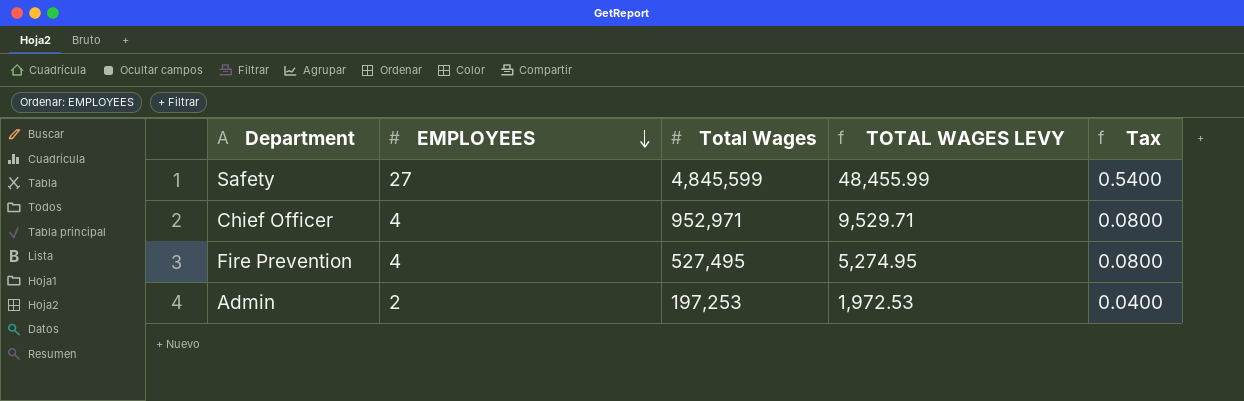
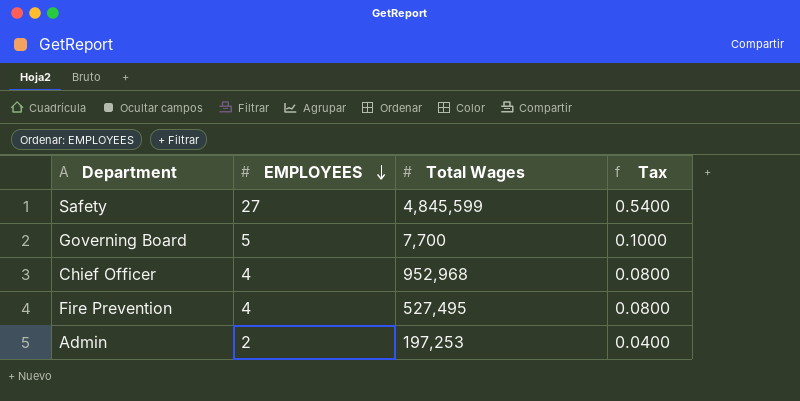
column TOTAL WAGES LEVY | formula: [Total Wages] * 0.01 -> none
row Governing Board: none -> 5 | 7,700 | 0.1000
Chief Officer | Total Wages: 952,971 -> 952,968

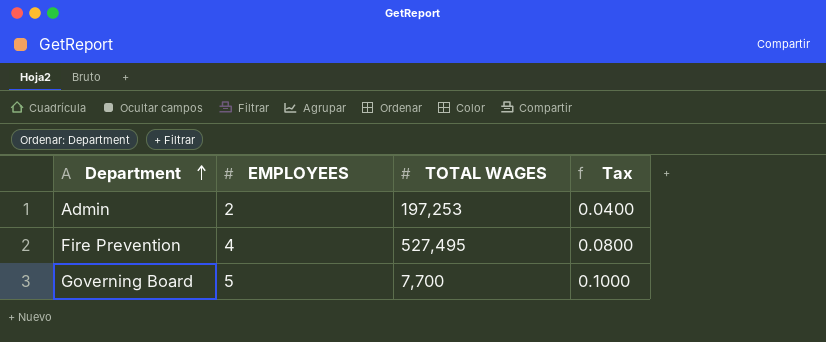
row order: EMPLOYEES descending -> Department ascending
column name: Total Wages -> TOTAL WAGES
row Safety: 27 | 4,845,599 | 0.5400 -> none
row Chief Officer: 4 | 952,968 | 0.0800 -> none

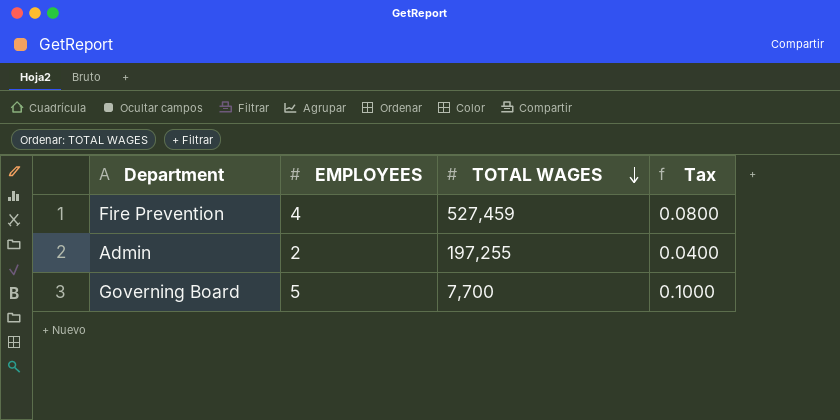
row order: Department ascending -> TOTAL WAGES descending
Fire Prevention | TOTAL WAGES: 527,495 -> 527,459
Admin | TOTAL WAGES: 197,253 -> 197,255

